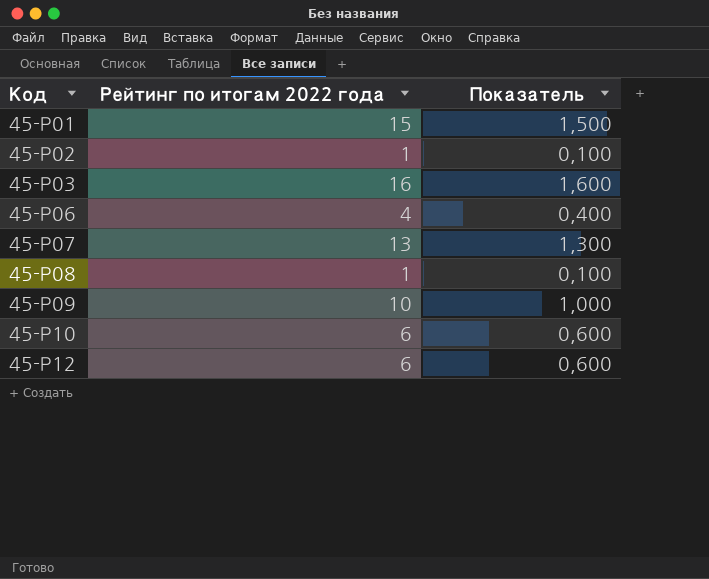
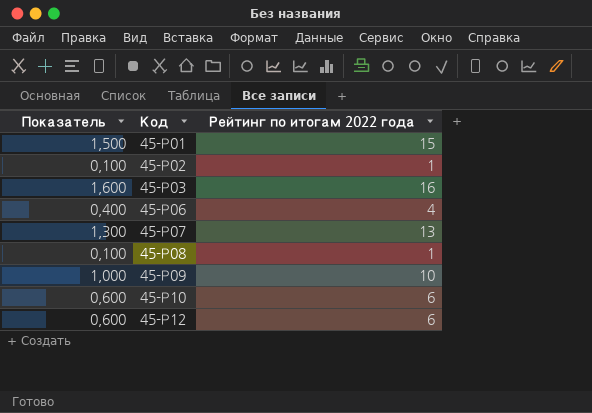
column Показатель | position: 3 -> 1

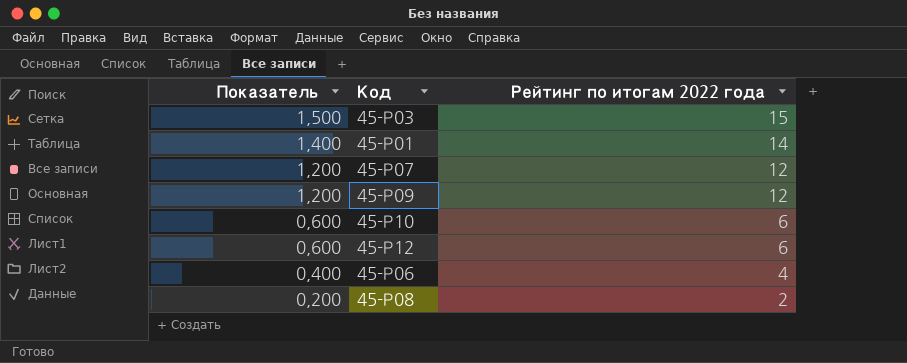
row order: Код ascending -> Показатель descending
row 45-Р02: 0,100 | 1 -> none
45-Р03 | Показатель: 1,600 -> 1,500
45-Р03 | Рейтинг по итогам 2022 года: 16 -> 15
45-Р01 | Показатель: 1,500 -> 1,400
45-Р01 | Рейтинг по итогам 2022 года: 15 -> 14
45-Р07 | Показатель: 1,300 -> 1,200
45-Р07 | Рейтинг по итогам 2022 года: 13 -> 12
45-Р09 | Показатель: 1,000 -> 1,200
45-Р09 | Рейтинг по итогам 2022 года: 10 -> 12
45-Р08 | Показатель: 0,100 -> 0,200
45-Р08 | Рейтинг по итогам 2022 года: 1 -> 2

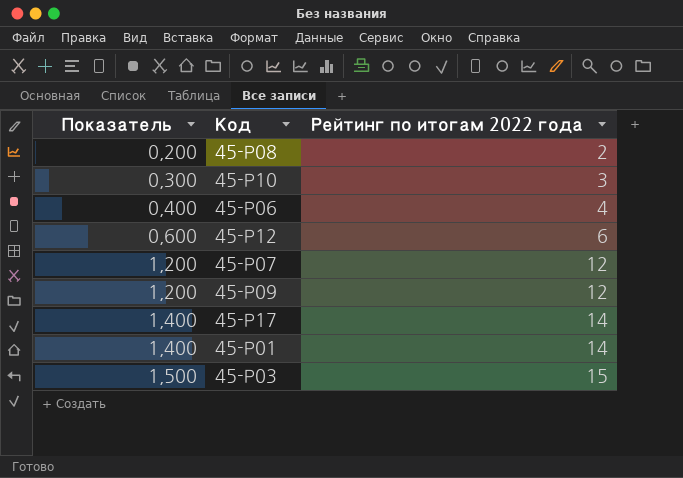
row order: Показатель descending -> Показатель ascending
45-Р10 | Показатель: 0,600 -> 0,300
45-Р10 | Рейтинг по итогам 2022 года: 6 -> 3
row 45-Р17: none -> 1,400 | 14

